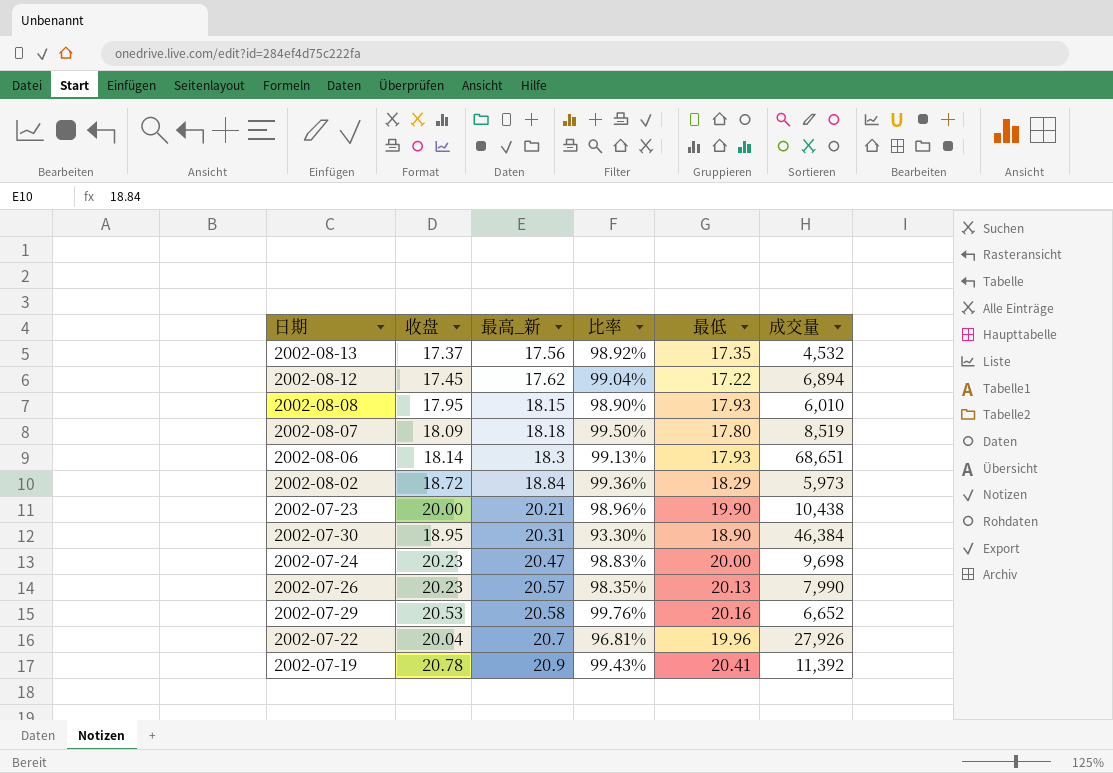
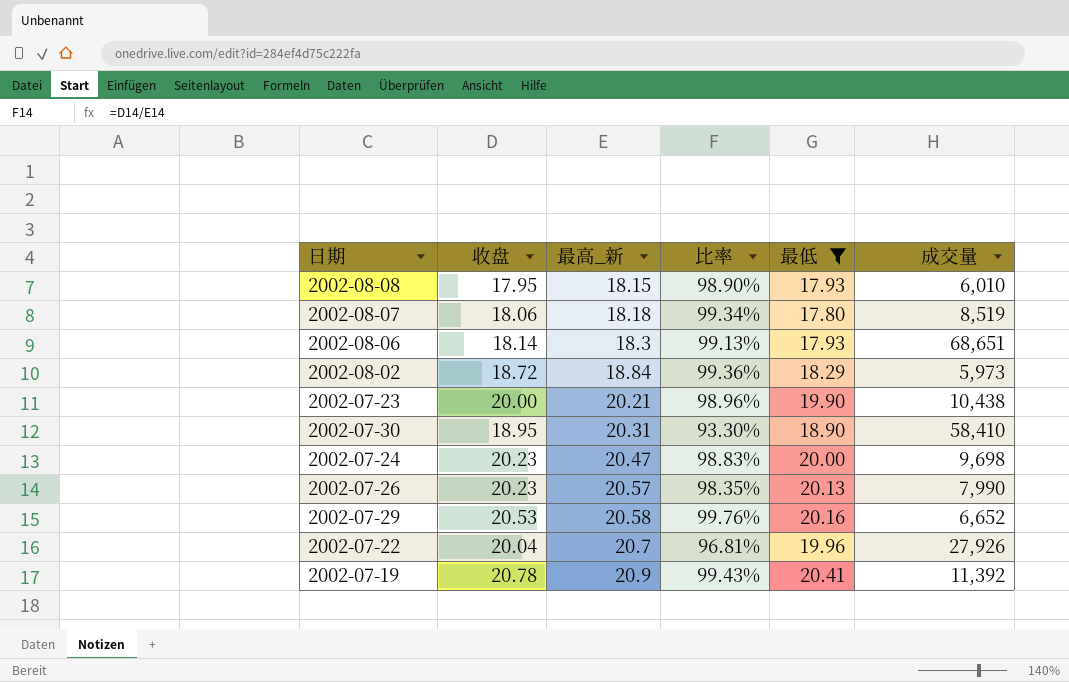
filter: none -> 最低 >= 17.80
2002-08-07 | 收盘: 18.09 -> 18.06
2002-08-07 | 比率: 99.50% -> 99.34%
2002-07-30 | 成交量: 46,384 -> 58,410

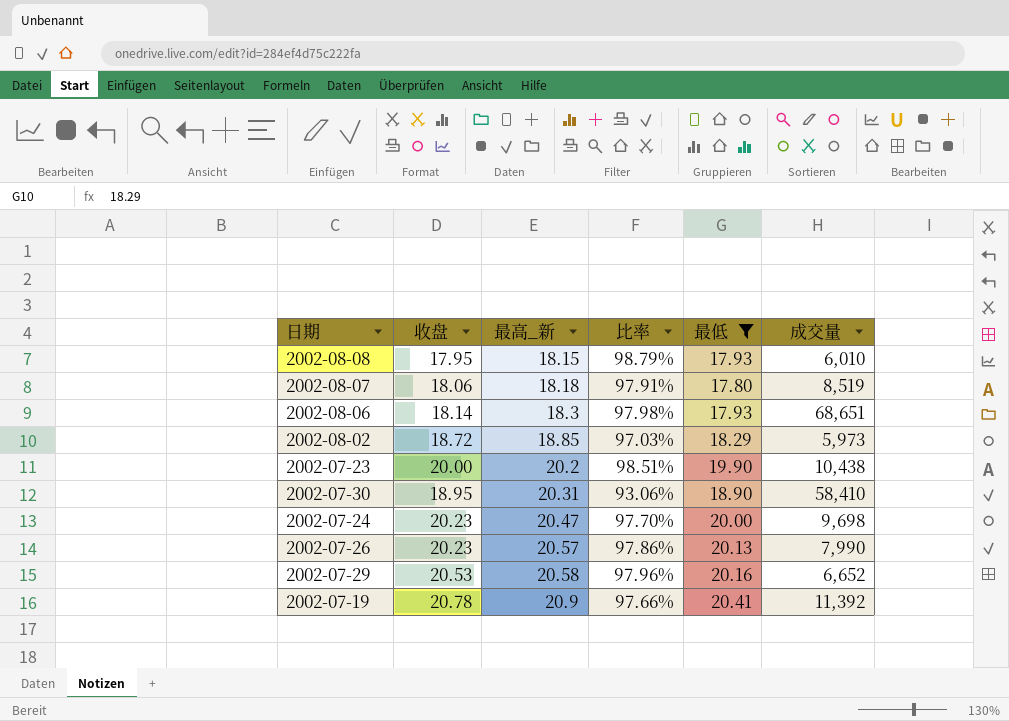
column 比率 | formula: [收盘] / [最高_新] -> [最低] / [最高_新]
row 2002-07-22: 20.04 | 20.7 | 96.81% | 19.96 | 27,926 -> none
2002-08-02 | 最高_新: 18.84 -> 18.85
2002-07-23 | 最高_新: 20.21 -> 20.2

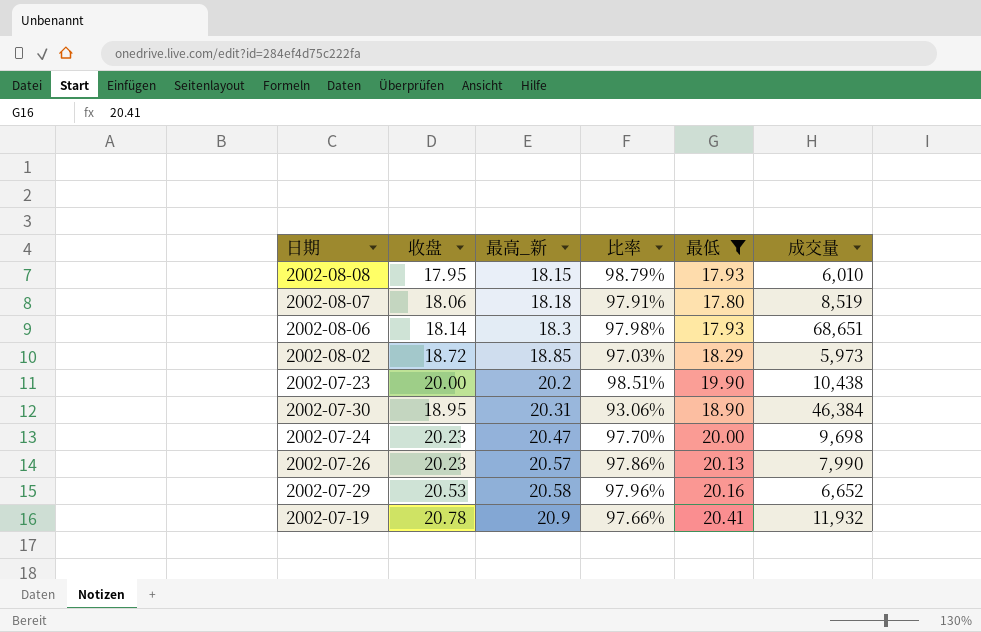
2002-07-30 | 成交量: 58,410 -> 46,384
2002-07-19 | 成交量: 11,392 -> 11,932

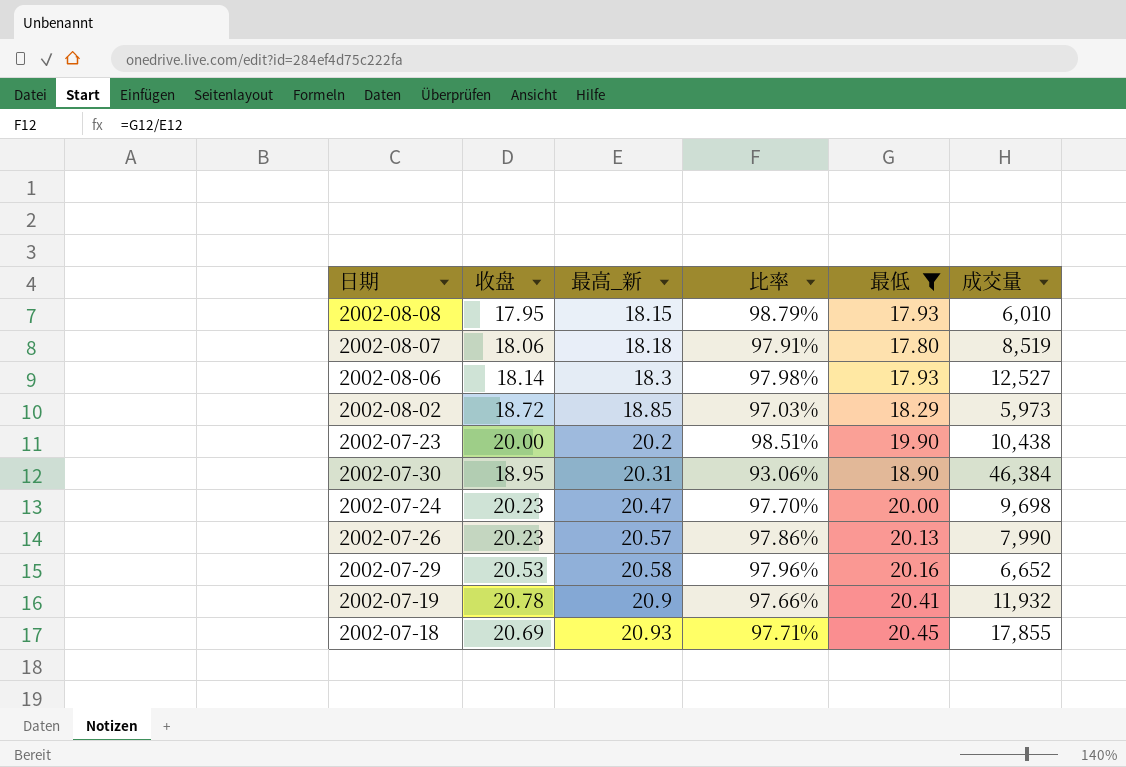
2002-08-06 | 成交量: 68,651 -> 12,527
row 2002-07-18: none -> 20.69 | 20.93 | 97.71% | 20.45 | 17,855

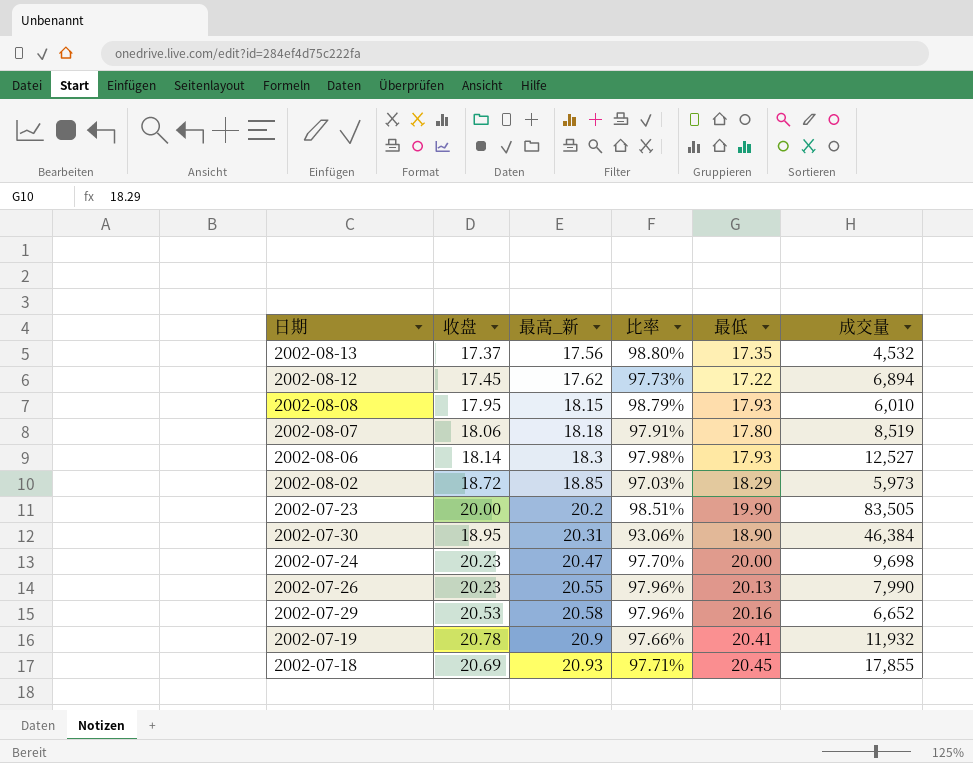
filter: 最低 >= 17.80 -> none
2002-07-23 | 成交量: 10,438 -> 83,505
2002-07-26 | 最高_新: 20.57 -> 20.55
2002-07-26 | 比率: 97.86% -> 97.96%

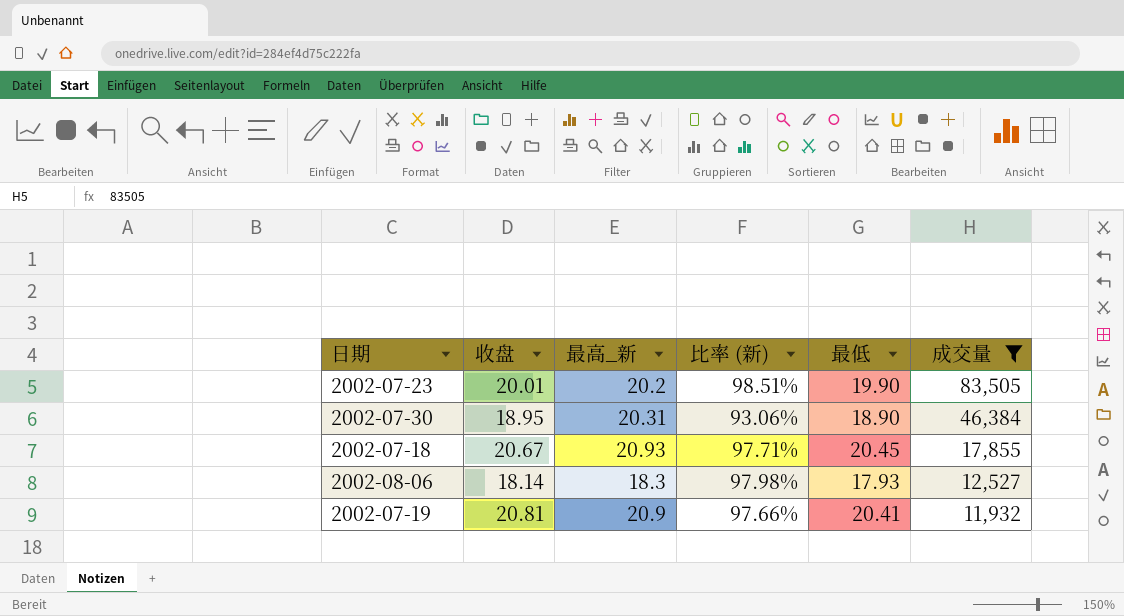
filter: none -> 成交量 >= 11,932
row order: 最高_新 ascending -> 成交量 descending
column name: 比率 -> 比率 (新)
2002-07-23 | 收盘: 20.00 -> 20.01
2002-07-18 | 收盘: 20.69 -> 20.67
2002-07-19 | 收盘: 20.78 -> 20.81

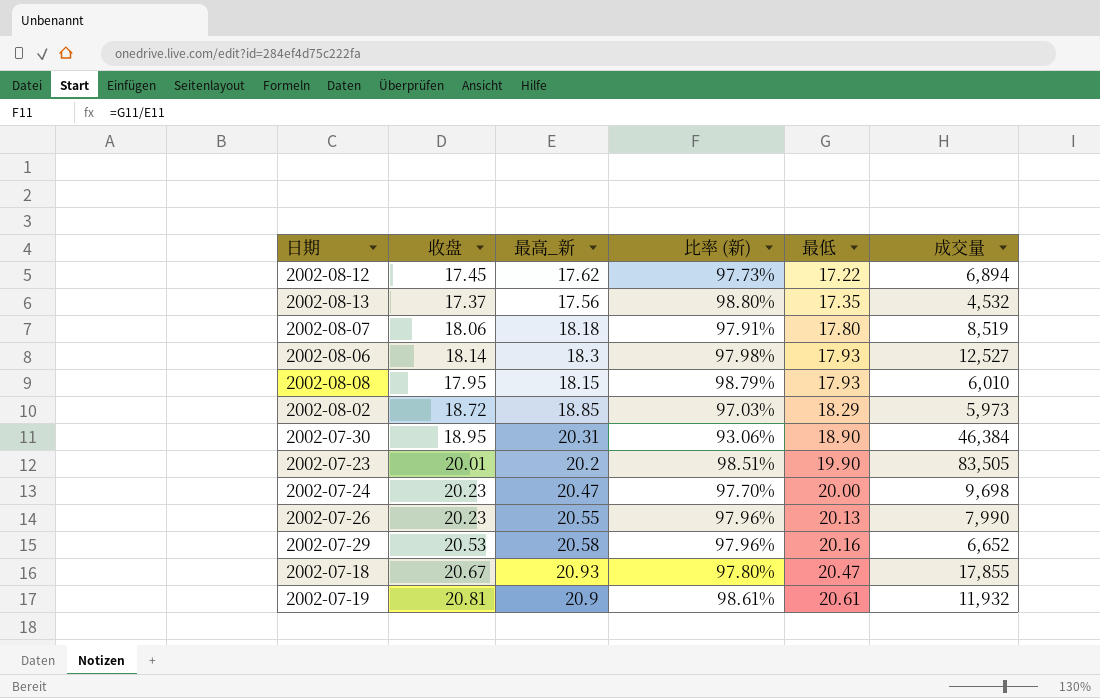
filter: 成交量 >= 11,932 -> none
row order: 成交量 descending -> 最低 ascending
2002-07-18 | 比率 (新): 97.71% -> 97.80%
2002-07-18 | 最低: 20.45 -> 20.47
2002-07-19 | 比率 (新): 97.66% -> 98.61%
2002-07-19 | 最低: 20.41 -> 20.61

